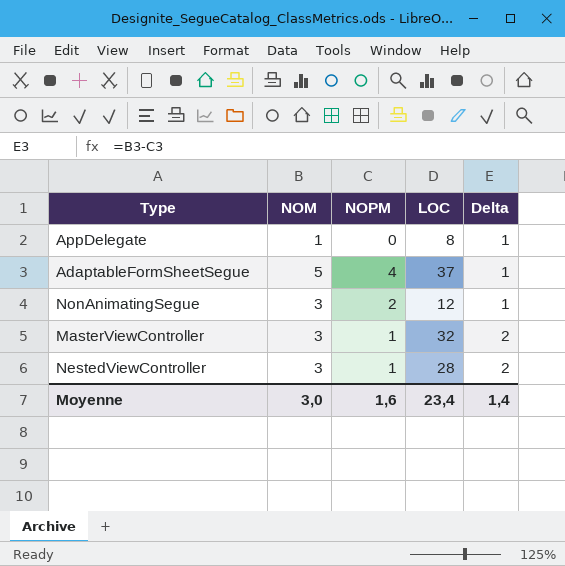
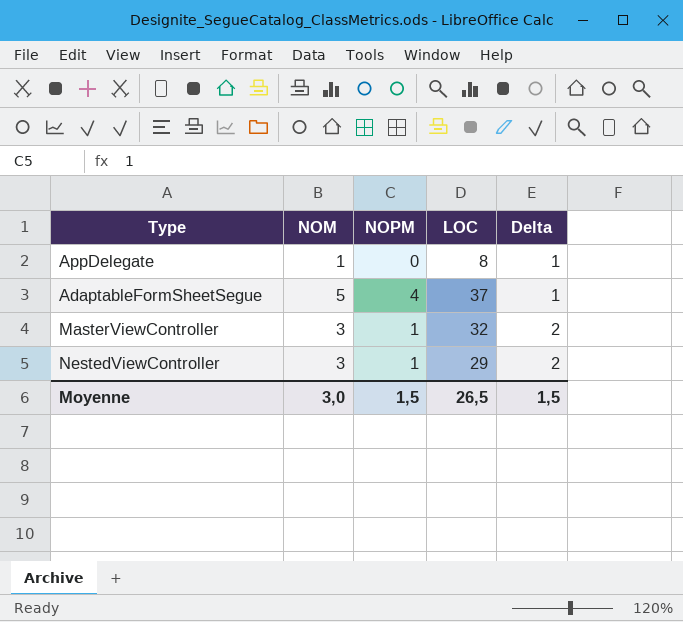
row NonAnimatingSegue: 3 | 2 | 12 | 1 -> none
NestedViewController | LOC: 28 -> 29
Moyenne | NOPM: 1,6 -> 1,5
Moyenne | LOC: 23,4 -> 26,5
Moyenne | Delta: 1,4 -> 1,5

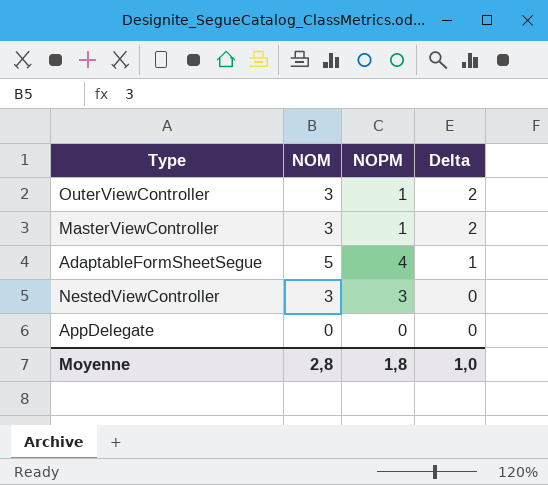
row order: Delta ascending -> Delta descending
column LOC | position: 4 -> none
row OuterViewController: none -> 3 | 1 | 2
NestedViewController | NOPM: 1 -> 3
NestedViewController | Delta: 2 -> 0
AppDelegate | NOM: 1 -> 0
AppDelegate | Delta: 1 -> 0
Moyenne | NOM: 3,0 -> 2,8
Moyenne | NOPM: 1,5 -> 1,8
Moyenne | Delta: 1,5 -> 1,0

